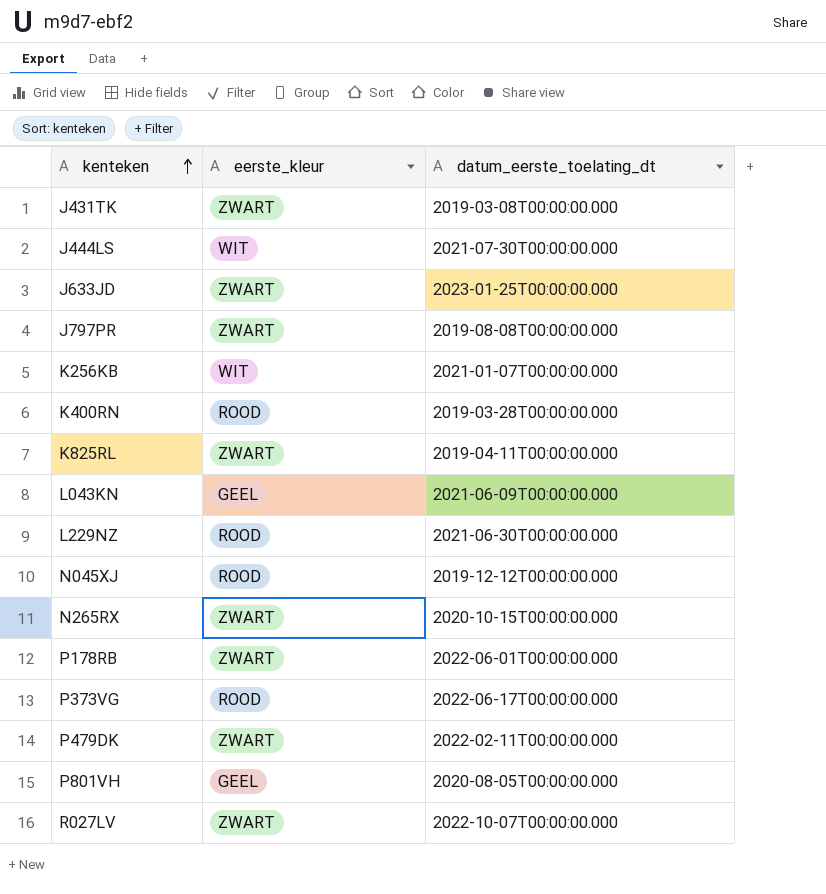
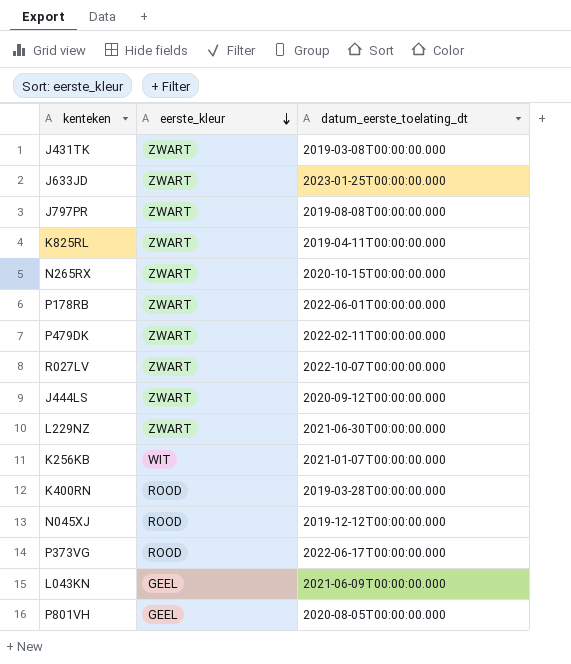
row order: kenteken ascending -> eerste_kleur descending
J444LS | eerste_kleur: WIT -> ZWART
J444LS | datum_eerste_toelating_dt: 2021-07-30T00:00:00.000 -> 2020-09-12T00:00:00.000
L229NZ | eerste_kleur: ROOD -> ZWART

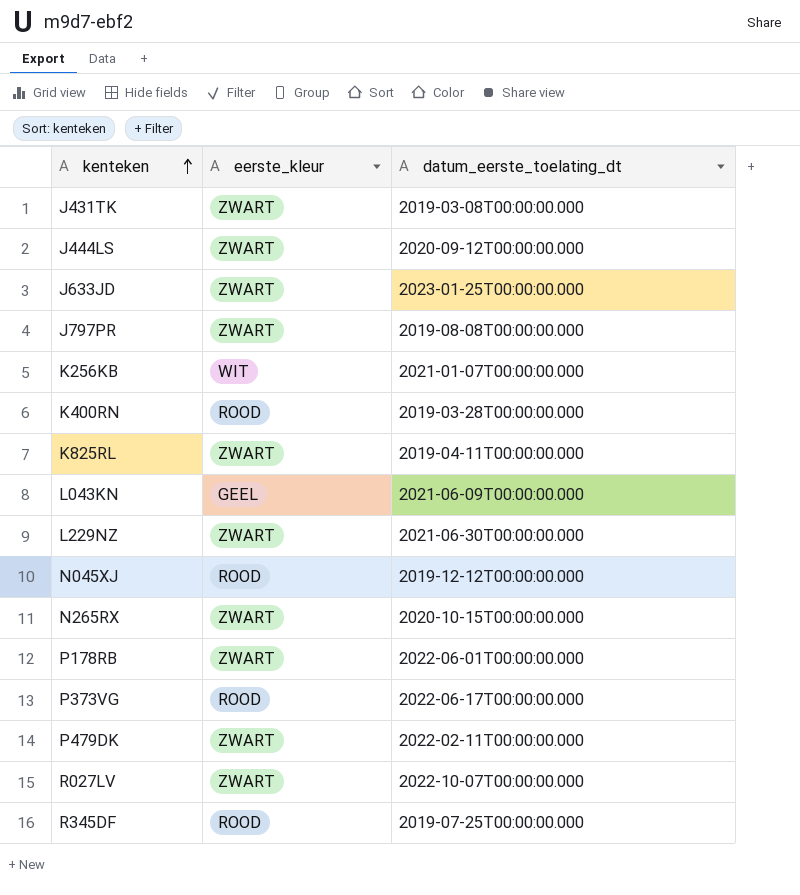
row order: eerste_kleur descending -> kenteken ascending
row P801VH: GEEL | 2020-08-05T00:00:00.000 -> none
row R345DF: none -> ROOD | 2019-07-25T00:00:00.000

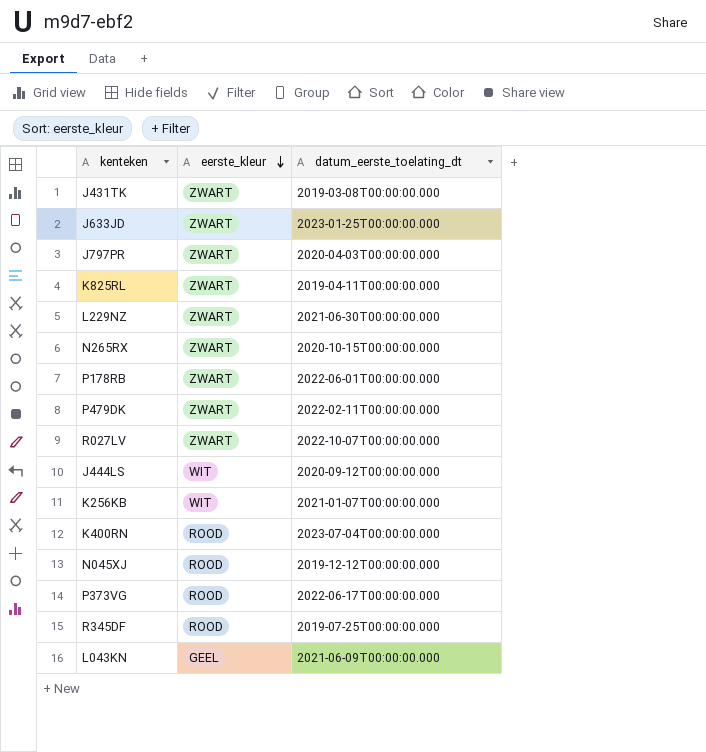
row order: kenteken ascending -> eerste_kleur descending
J797PR | datum_eerste_toelating_dt: 2019-08-08T00:00:00.000 -> 2020-04-03T00:00:00.000
J444LS | eerste_kleur: ZWART -> WIT
K400RN | datum_eerste_toelating_dt: 2019-03-28T00:00:00.000 -> 2023-07-04T00:00:00.000

